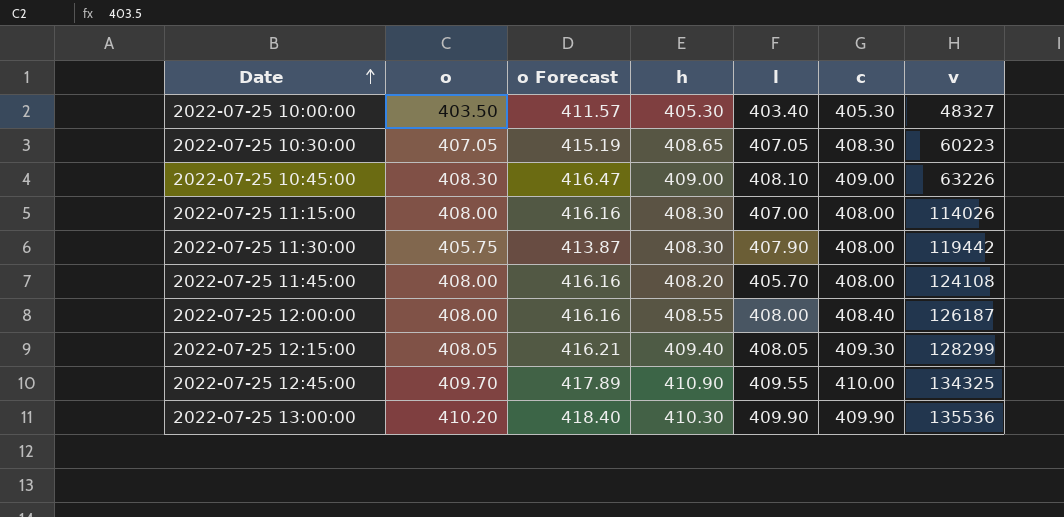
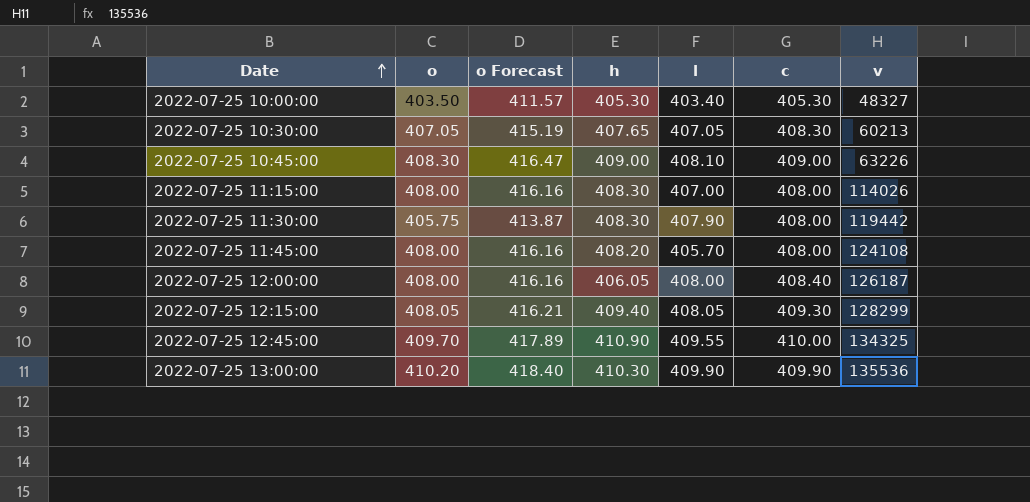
2022-07-25 10:30:00 | h: 408.65 -> 407.65
2022-07-25 10:30:00 | v: 60223 -> 60213
2022-07-25 12:00:00 | h: 408.55 -> 406.05

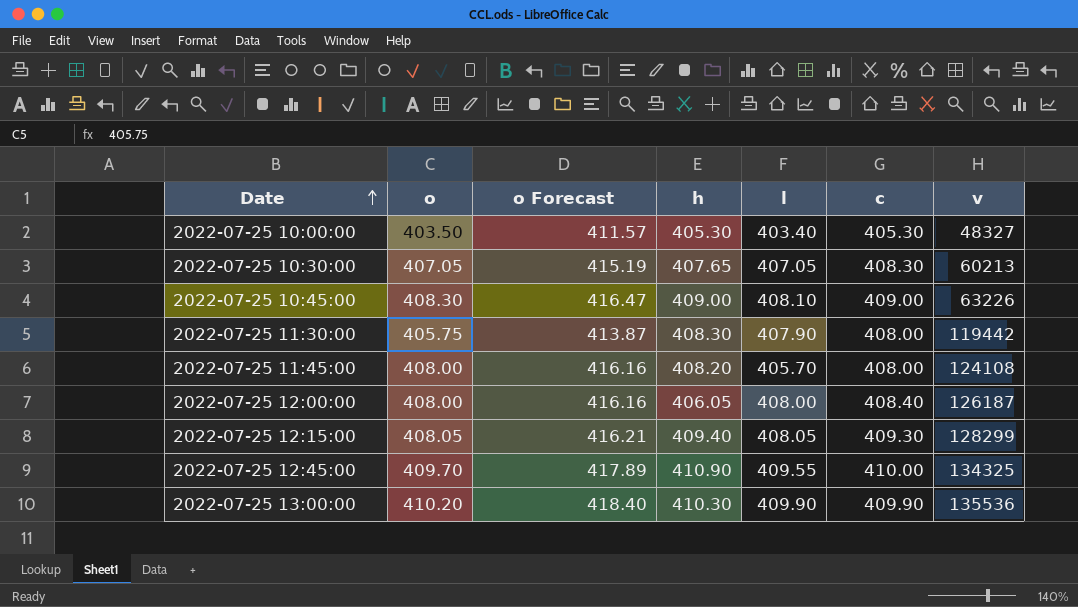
row 2022-07-25 11:15:00: 408.00 | 416.16 | 408.30 | 407.00 | 408.00 | 114026 -> none

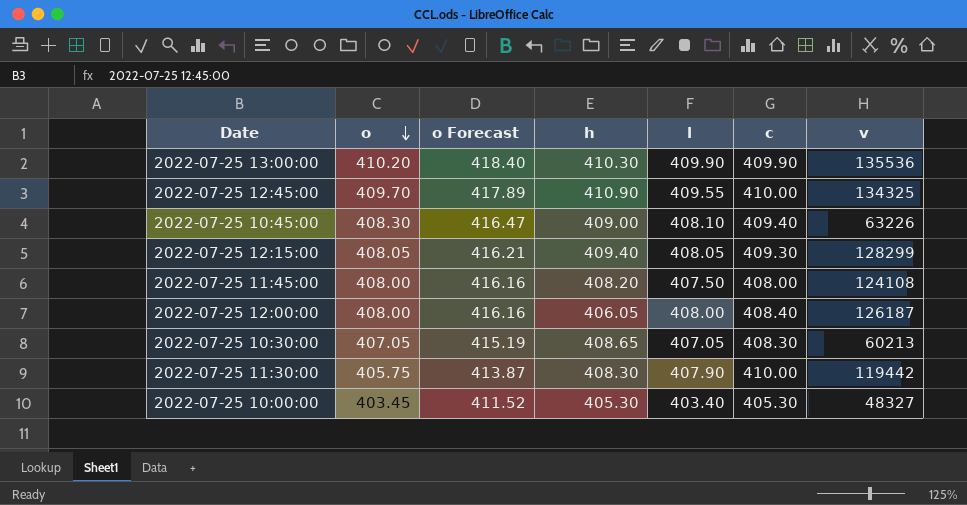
row order: Date ascending -> o descending
2022-07-25 10:45:00 | c: 409.00 -> 409.40
2022-07-25 11:45:00 | l: 405.70 -> 407.50
2022-07-25 10:30:00 | h: 407.65 -> 408.65
2022-07-25 11:30:00 | c: 408.00 -> 410.00
2022-07-25 10:00:00 | o: 403.50 -> 403.45
2022-07-25 10:00:00 | o Forecast: 411.57 -> 411.52

